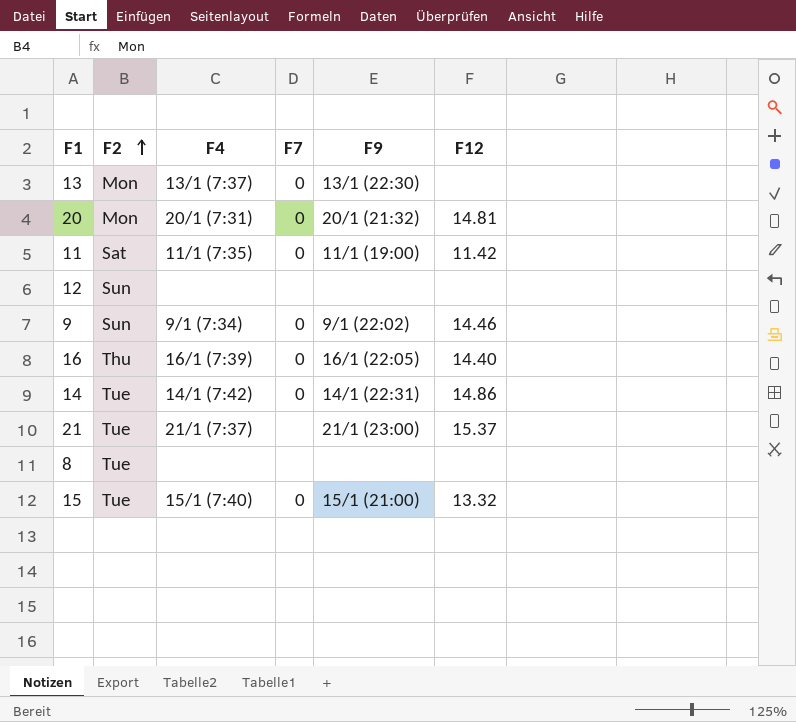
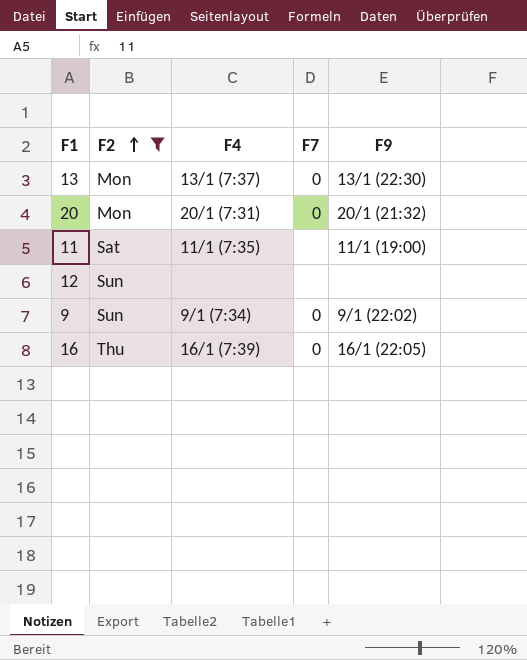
filter: none -> F2 != Tue
column F12 | position: 6 -> none
11 | F7: 0 -> none

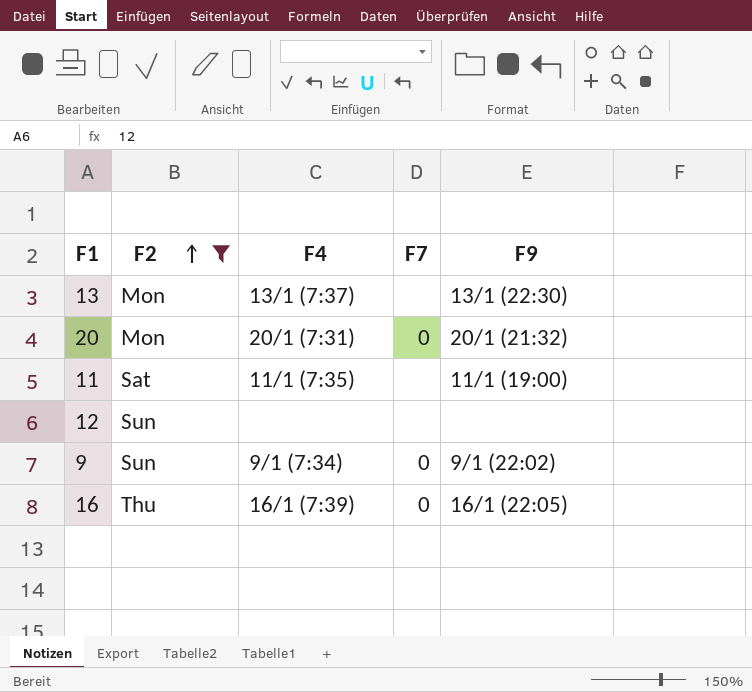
13 | F7: 0 -> none

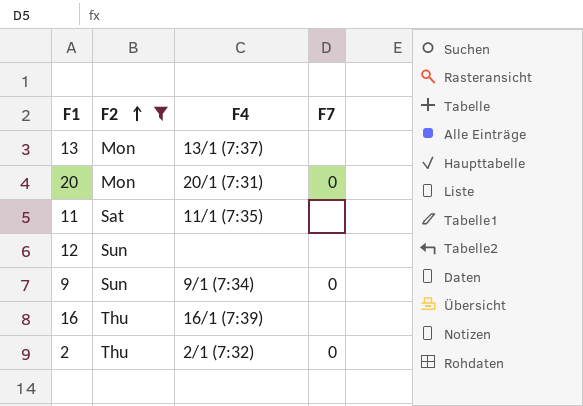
column F9 | position: 5 -> none
16 | F7: 0 -> none
row 2: none -> Thu | 2/1 (7:32) | 0

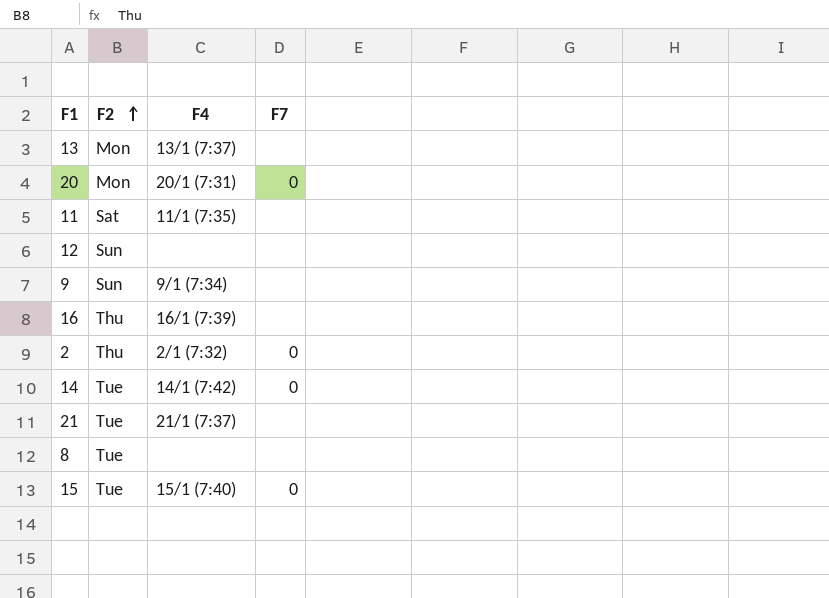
filter: F2 != Tue -> none
9 | F7: 0 -> none

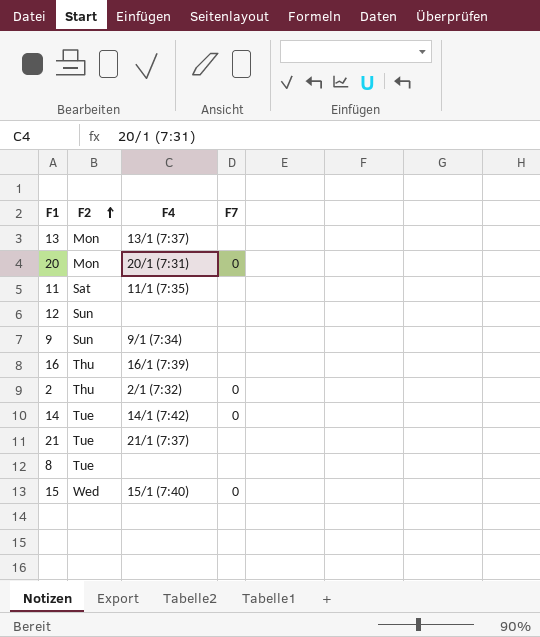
15 | F2: Tue -> Wed

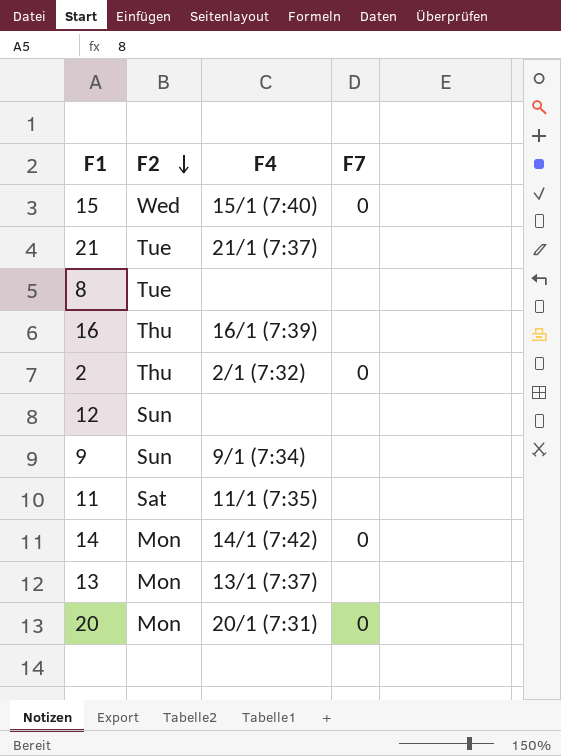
row order: F2 ascending -> F2 descending
14 | F2: Tue -> Mon

